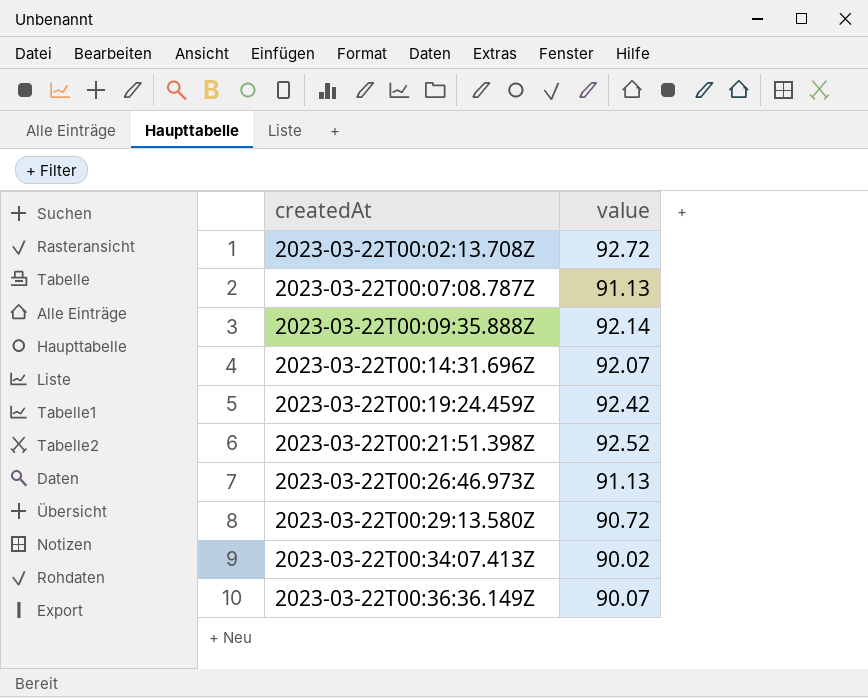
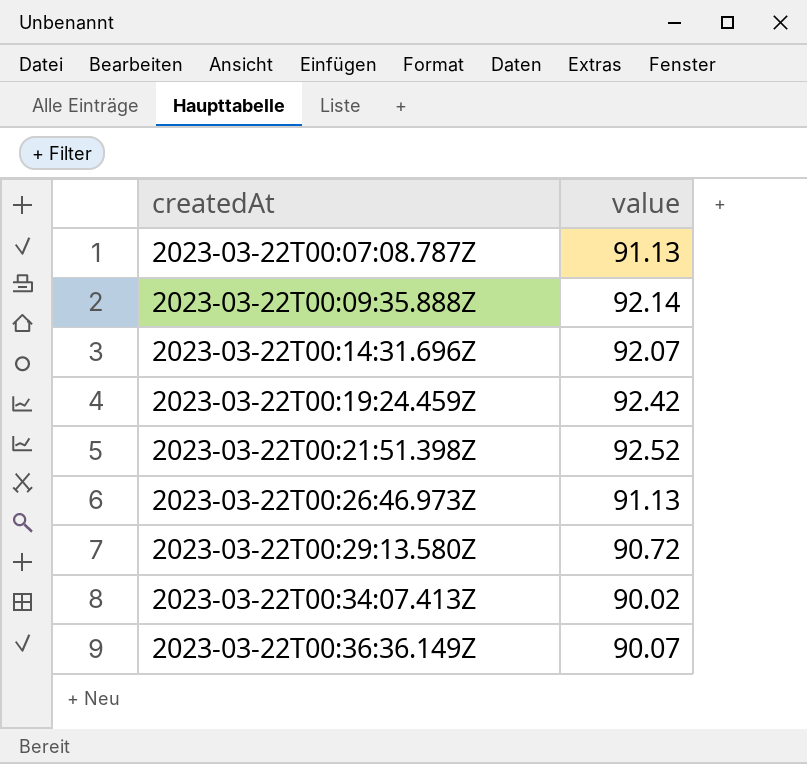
row 2023-03-22T00:02:13.708Z: 92.72 -> none

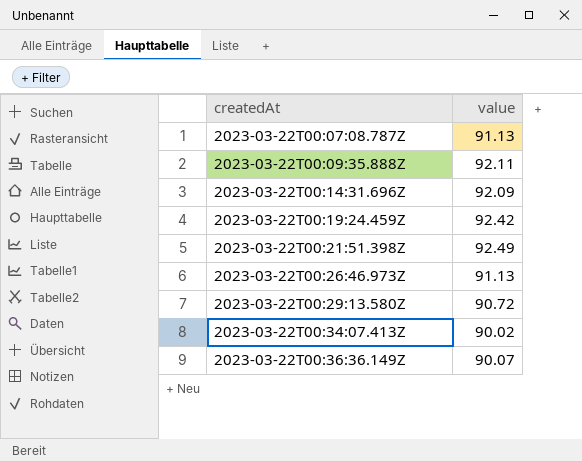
2023-03-22T00:09:35.888Z | value: 92.14 -> 92.11
2023-03-22T00:14:31.696Z | value: 92.07 -> 92.09
2023-03-22T00:21:51.398Z | value: 92.52 -> 92.49

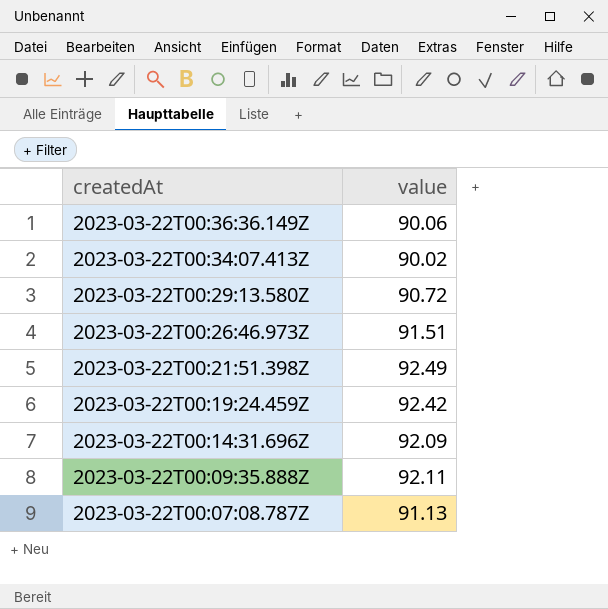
row order: createdAt ascending -> createdAt descending
2023-03-22T00:36:36.149Z | value: 90.07 -> 90.06
2023-03-22T00:26:46.973Z | value: 91.13 -> 91.51

